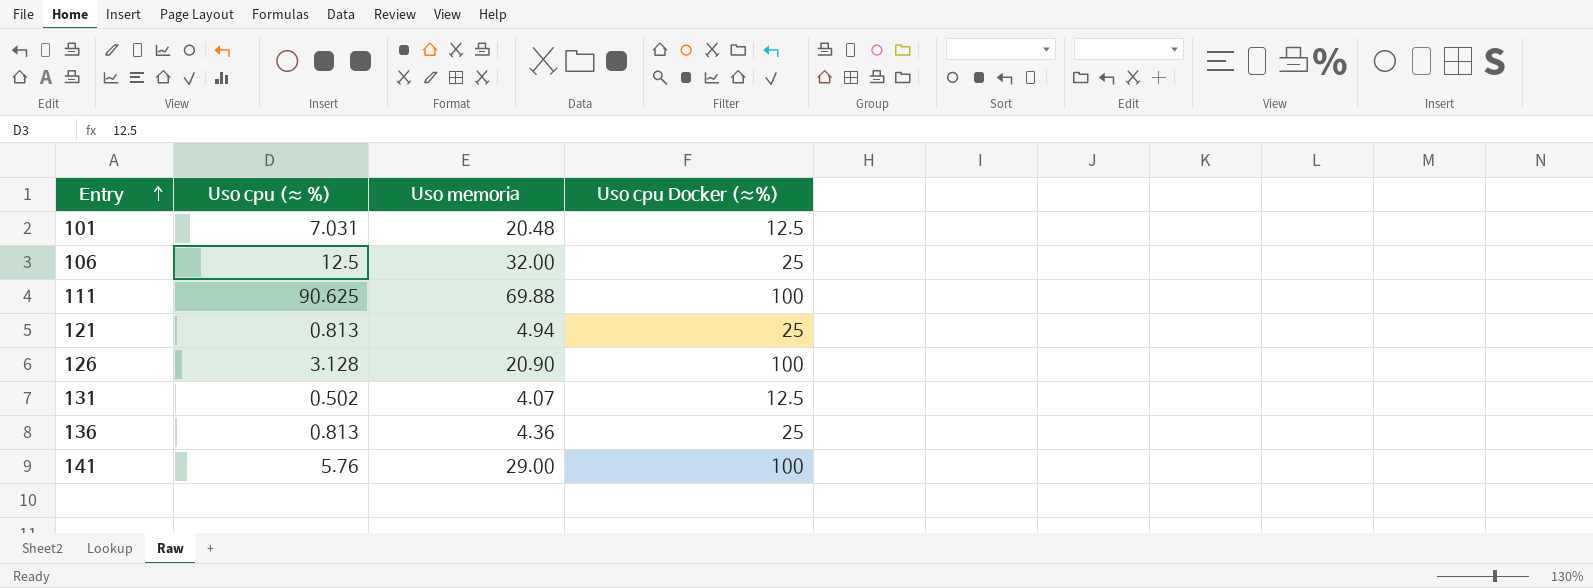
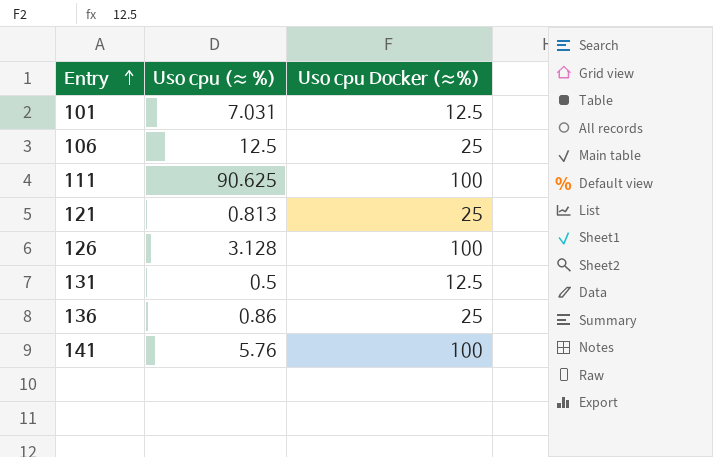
column Uso memoria | position: 3 -> none
131 | Uso cpu (≈ %): 0.502 -> 0.5
136 | Uso cpu (≈ %): 0.813 -> 0.86

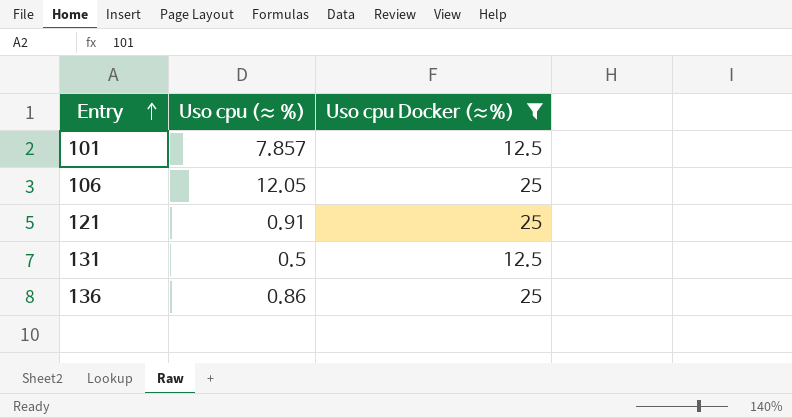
filter: none -> Uso cpu Docker (≈%) != 100
101 | Uso cpu (≈ %): 7.031 -> 7.857
106 | Uso cpu (≈ %): 12.5 -> 12.05
121 | Uso cpu (≈ %): 0.813 -> 0.91

